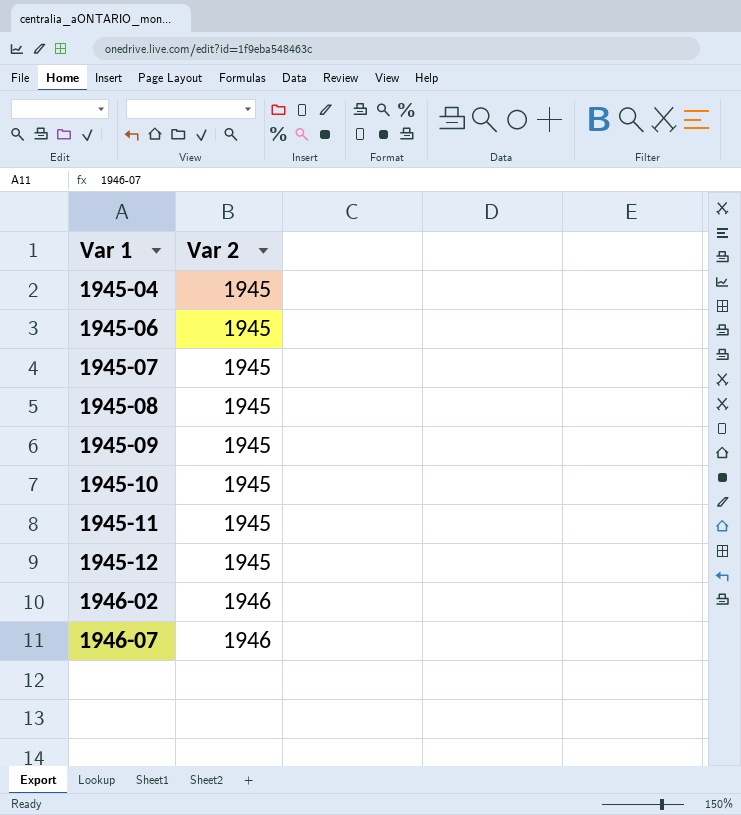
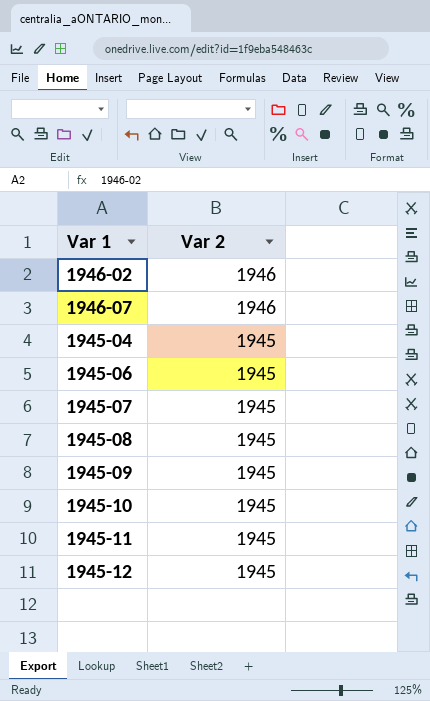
row order: Var 1 ascending -> Var 2 descending

